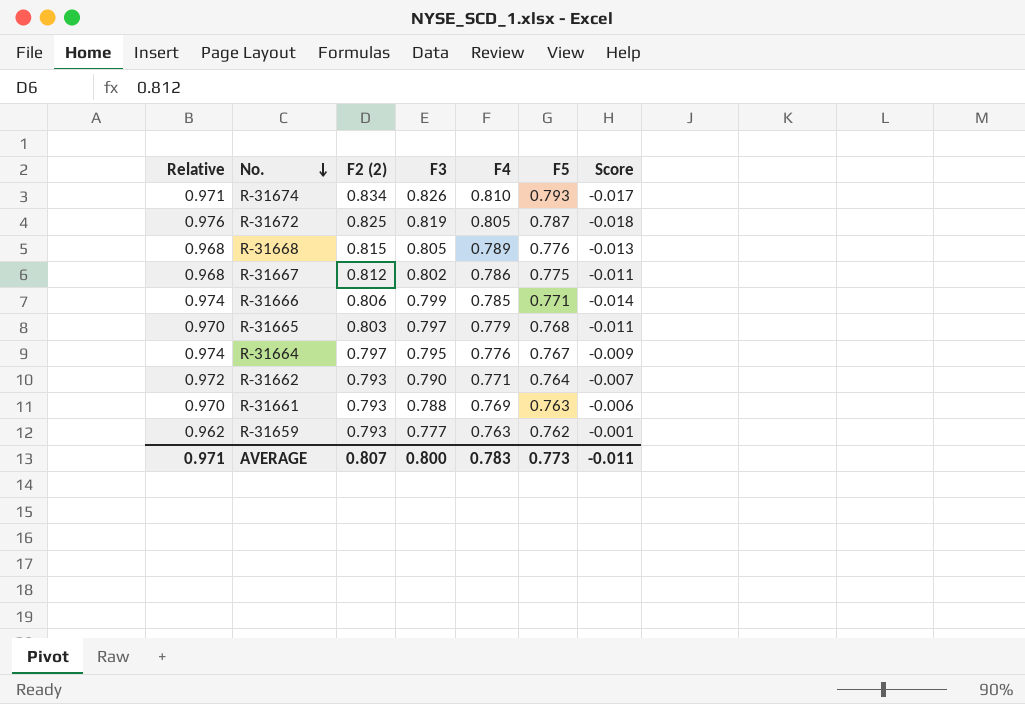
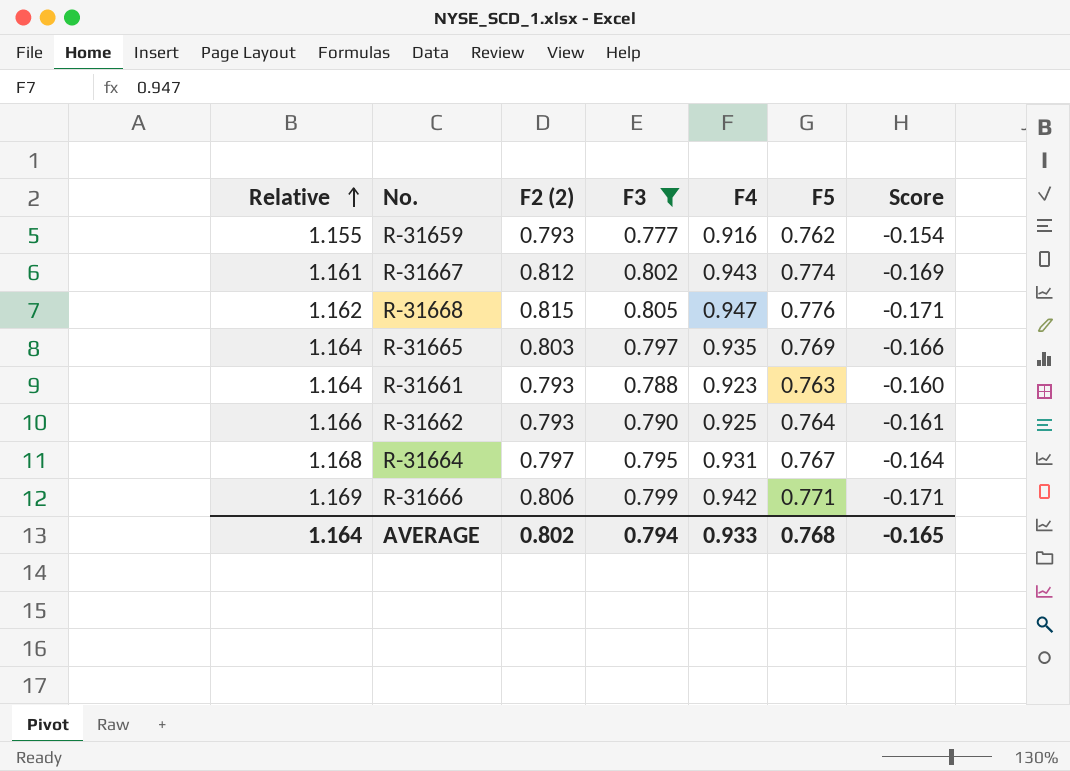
filter: none -> F3 <= 0.805
row order: No. descending -> Relative ascending
R-31659 | Relative: 0.962 -> 1.155
R-31659 | F4: 0.763 -> 0.916
R-31659 | Score: -0.001 -> -0.154
R-31667 | Relative: 0.968 -> 1.161
R-31667 | F4: 0.786 -> 0.943
R-31667 | F5: 0.775 -> 0.774
R-31667 | Score: -0.011 -> -0.169
R-31668 | Relative: 0.968 -> 1.162
R-31668 | F4: 0.789 -> 0.947
R-31668 | Score: -0.013 -> -0.171
R-31665 | Relative: 0.970 -> 1.164
R-31665 | F4: 0.779 -> 0.935
R-31665 | F5: 0.768 -> 0.769
R-31665 | Score: -0.011 -> -0.166
R-31661 | Relative: 0.970 -> 1.164
R-31661 | F4: 0.769 -> 0.923
R-31661 | Score: -0.006 -> -0.160
R-31662 | Relative: 0.972 -> 1.166
R-31662 | F4: 0.771 -> 0.925
R-31662 | Score: -0.007 -> -0.161
R-31664 | Relative: 0.974 -> 1.168
R-31664 | F4: 0.776 -> 0.931
R-31664 | Score: -0.009 -> -0.164
R-31666 | Relative: 0.974 -> 1.169
R-31666 | F4: 0.785 -> 0.942
R-31666 | Score: -0.014 -> -0.171
AVERAGE | Relative: 0.971 -> 1.164
AVERAGE | F2 (2): 0.807 -> 0.802
AVERAGE | F3: 0.800 -> 0.794
AVERAGE | F4: 0.783 -> 0.933
AVERAGE | F5: 0.773 -> 0.768
AVERAGE | Score: -0.011 -> -0.165

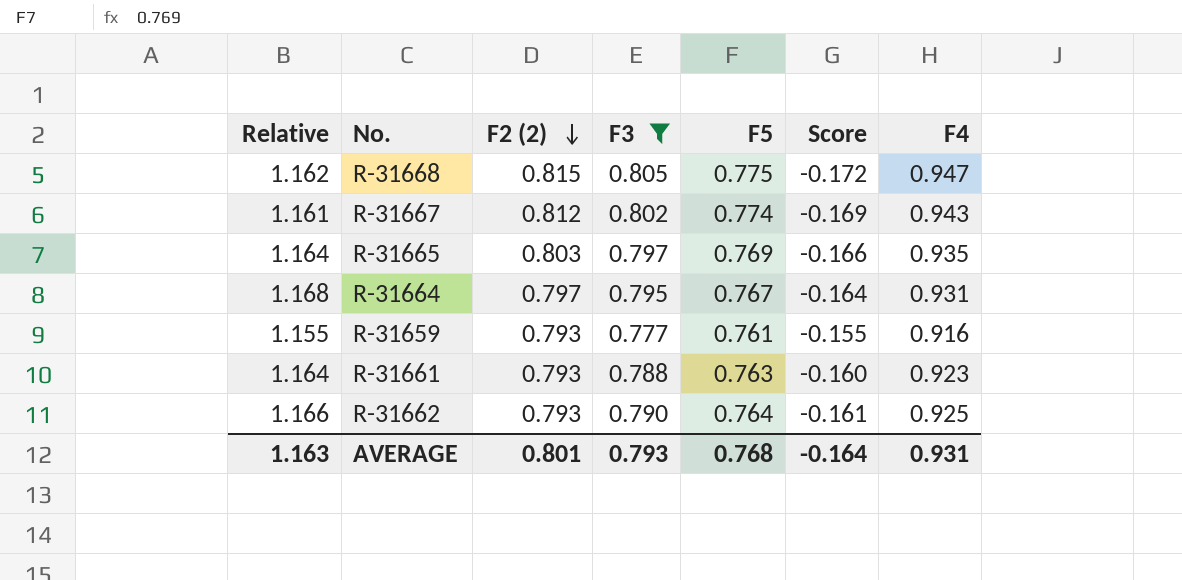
row order: Relative ascending -> F2 (2) descending
column F4 | position: 5 -> 7
row R-31666: 1.169 | 0.806 | 0.799 | 0.942 | 0.771 | -0.171 -> none
R-31668 | F5: 0.776 -> 0.775
R-31668 | Score: -0.171 -> -0.172
R-31659 | F5: 0.762 -> 0.761
R-31659 | Score: -0.154 -> -0.155
AVERAGE | Relative: 1.164 -> 1.163
AVERAGE | F2 (2): 0.802 -> 0.801
AVERAGE | F3: 0.794 -> 0.793
AVERAGE | Score: -0.165 -> -0.164
AVERAGE | F4: 0.933 -> 0.931

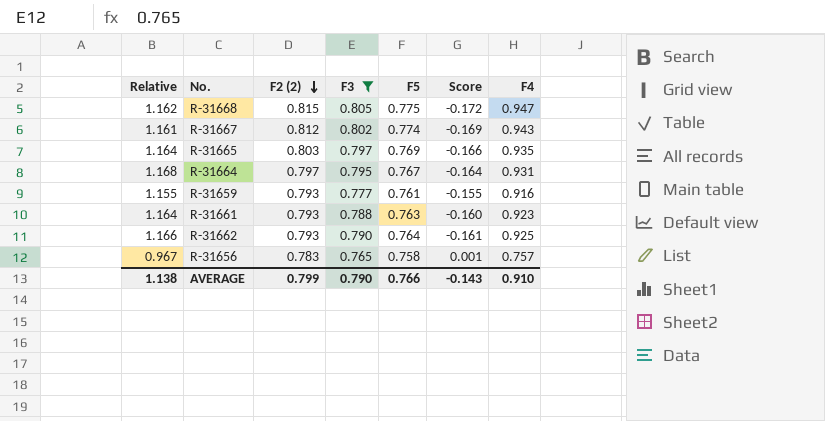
row R-31656: none -> 0.967 | 0.783 | 0.765 | 0.758 | 0.001 | 0.757
AVERAGE | Relative: 1.163 -> 1.138
AVERAGE | F2 (2): 0.801 -> 0.799
AVERAGE | F3: 0.793 -> 0.790
AVERAGE | F5: 0.768 -> 0.766
AVERAGE | Score: -0.164 -> -0.143
AVERAGE | F4: 0.931 -> 0.910

